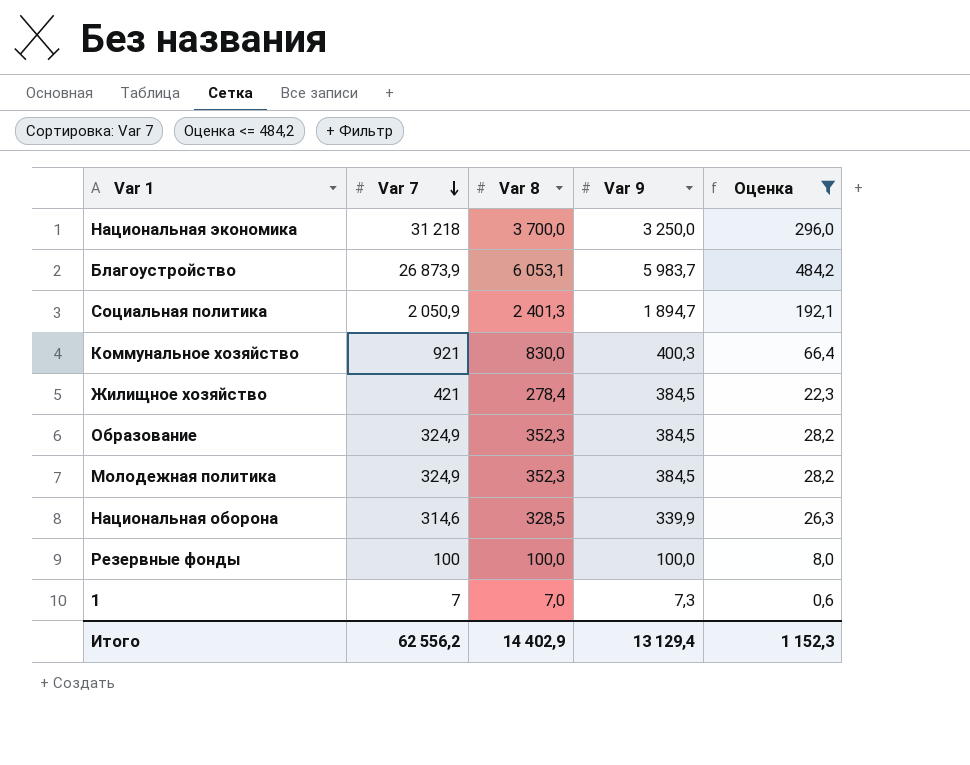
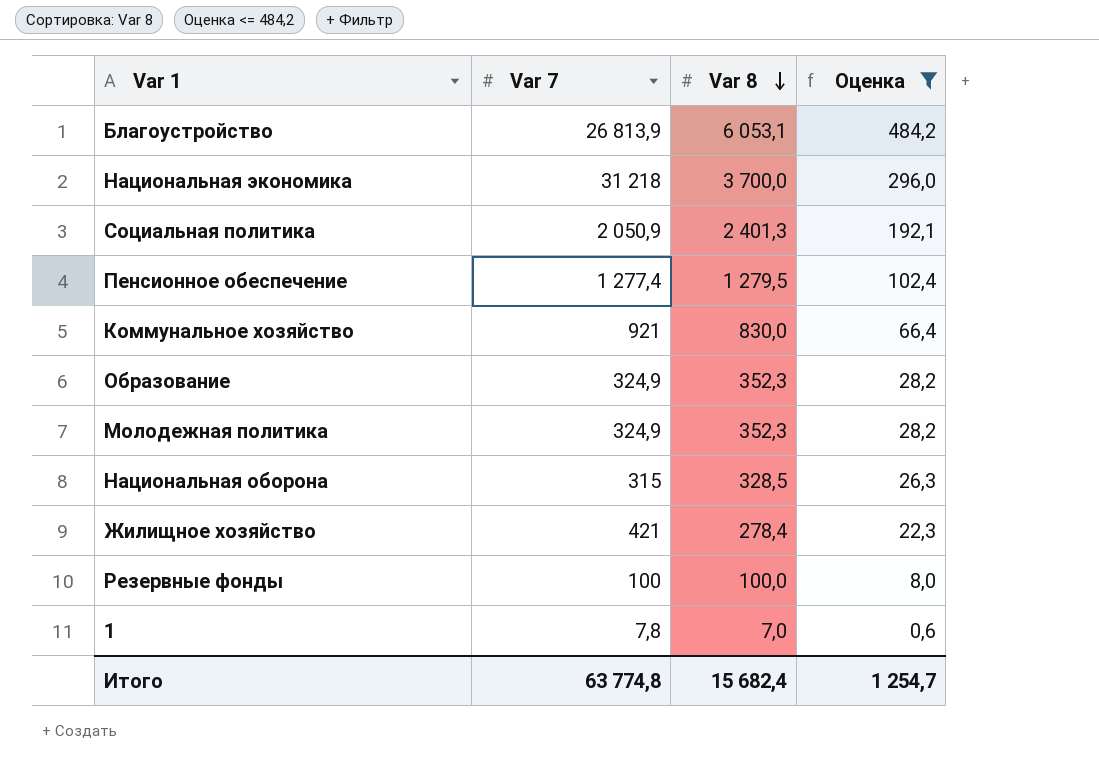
row order: Var 7 descending -> Var 8 descending
column Var 9 | position: 4 -> none
Благоустройство | Var 7: 26 873,9 -> 26 813,9
row Пенсионное обеспечение: none -> 1 277,4 | 1 279,5 | 102,4
Национальная оборона | Var 7: 314,6 -> 315
1 | Var 7: 7 -> 7,8
Итого | Var 7: 62 556,2 -> 63 774,8
Итого | Var 8: 14 402,9 -> 15 682,4
Итого | Оценка: 1 152,3 -> 1 254,7

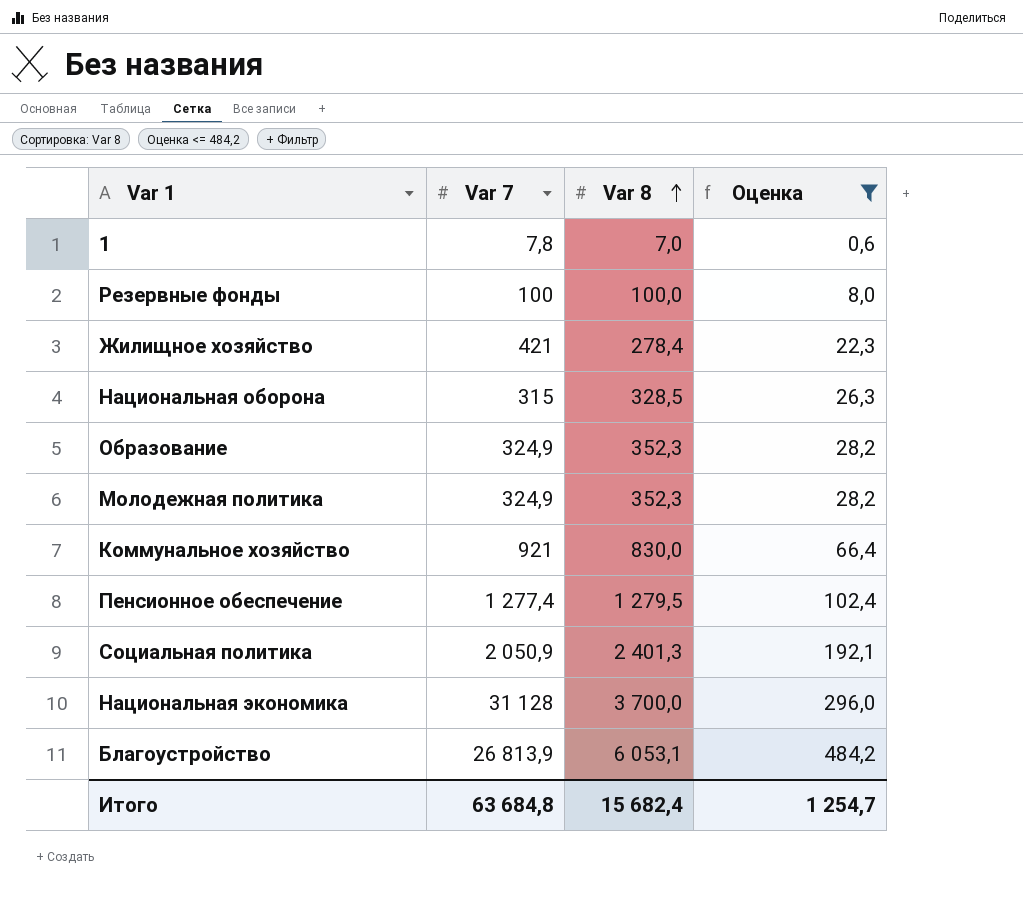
row order: Var 8 descending -> Var 8 ascending
Национальная экономика | Var 7: 31 218 -> 31 128
Итого | Var 7: 63 774,8 -> 63 684,8

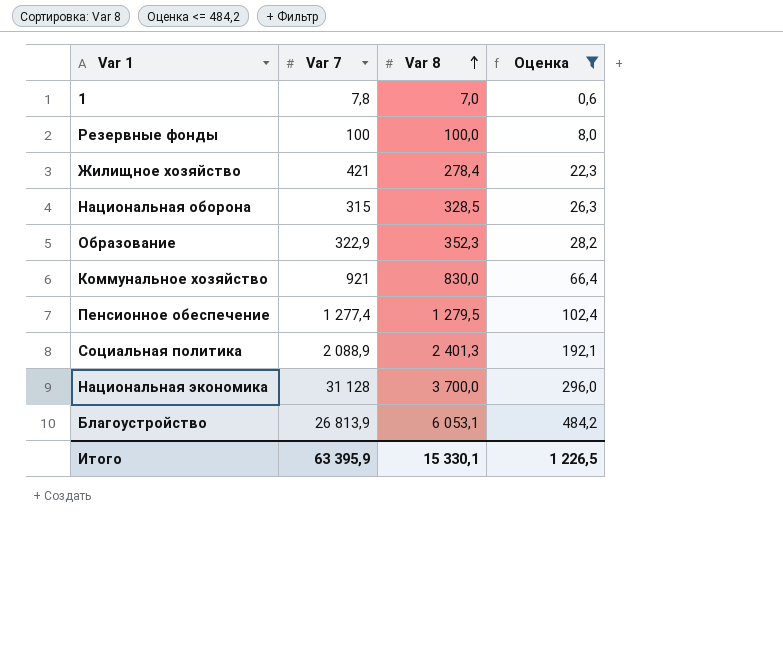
row Молодежная политика: 324,9 | 352,3 | 28,2 -> none
Образование | Var 7: 324,9 -> 322,9
Социальная политика | Var 7: 2 050,9 -> 2 088,9
Итого | Var 7: 63 684,8 -> 63 395,9
Итого | Var 8: 15 682,4 -> 15 330,1
Итого | Оценка: 1 254,7 -> 1 226,5

